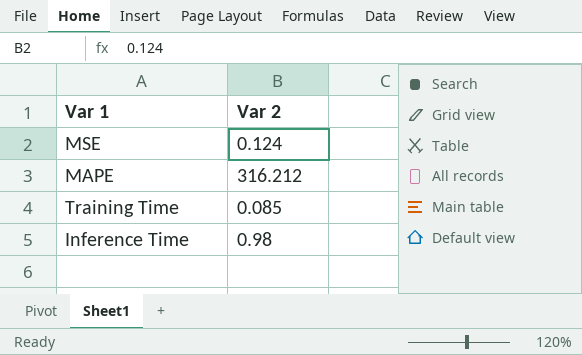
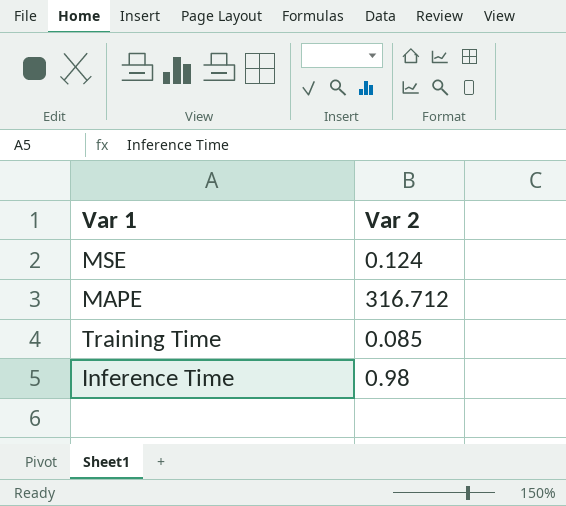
MAPE | Var 2: 316.212 -> 316.712

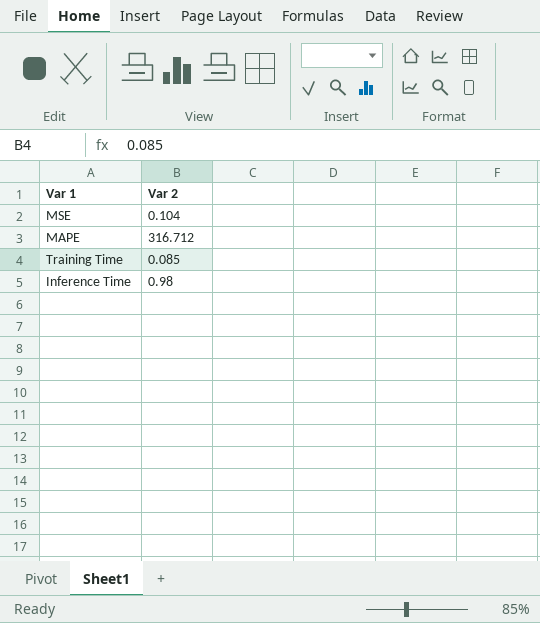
MSE | Var 2: 0.124 -> 0.104

